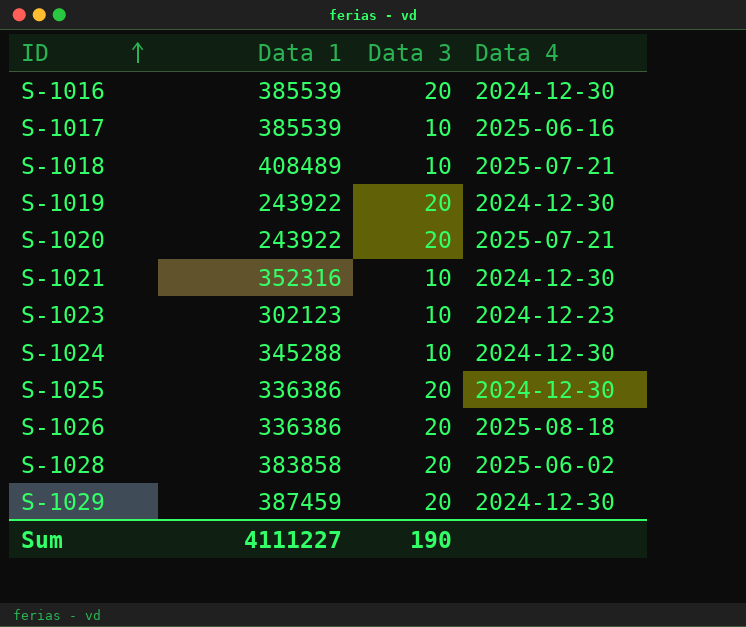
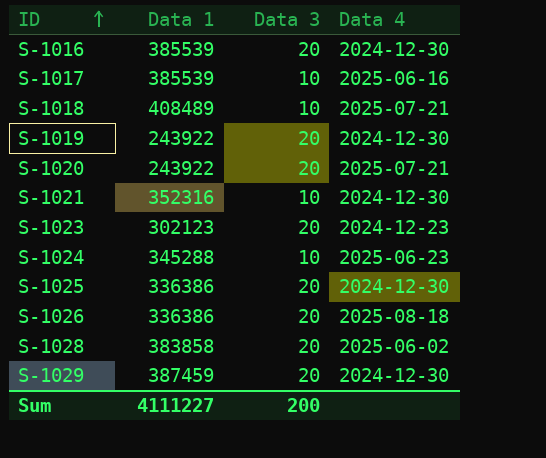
S-1023 | Data 3: 10 -> 20
S-1024 | Data 4: 2024-12-30 -> 2025-06-23
Sum | Data 3: 190 -> 200

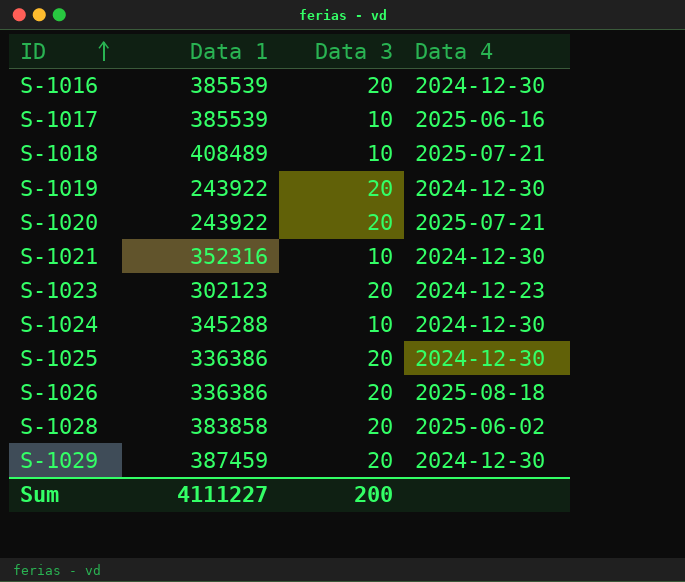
S-1024 | Data 4: 2025-06-23 -> 2024-12-30

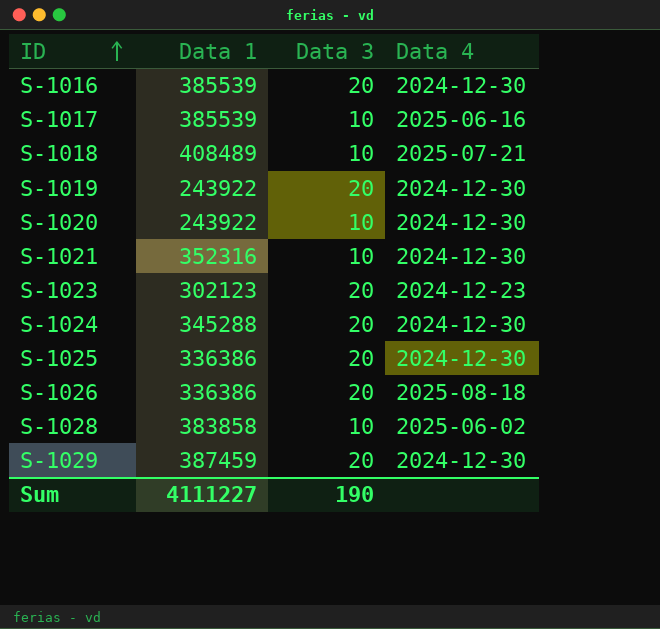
S-1020 | Data 3: 20 -> 10
S-1020 | Data 4: 2025-07-21 -> 2024-12-30
S-1024 | Data 3: 10 -> 20
S-1028 | Data 3: 20 -> 10
Sum | Data 3: 200 -> 190

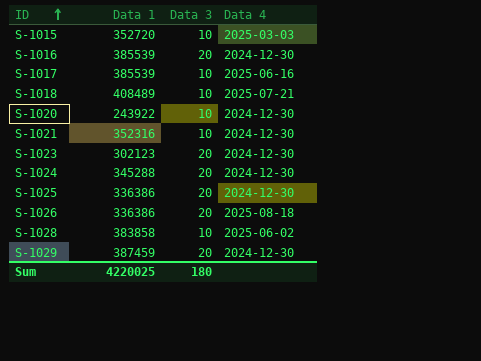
row S-1019: 243922 | 20 | 2024-12-30 -> none
row S-1015: none -> 352720 | 10 | 2025-03-03
S-1023 | Data 4: 2024-12-23 -> 2024-12-30
Sum | Data 1: 4111227 -> 4220025
Sum | Data 3: 190 -> 180

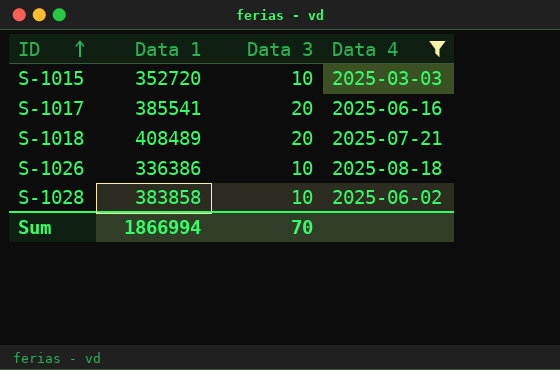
filter: none -> Data 4 != 2024-12-30
S-1017 | Data 1: 385539 -> 385541
S-1017 | Data 3: 10 -> 20
S-1018 | Data 3: 10 -> 20
S-1026 | Data 3: 20 -> 10
Sum | Data 1: 4220025 -> 1866994
Sum | Data 3: 180 -> 70

